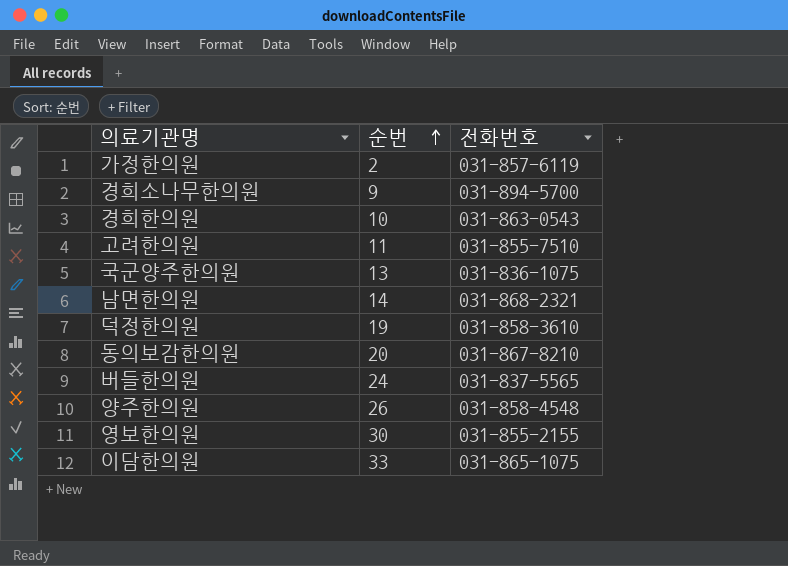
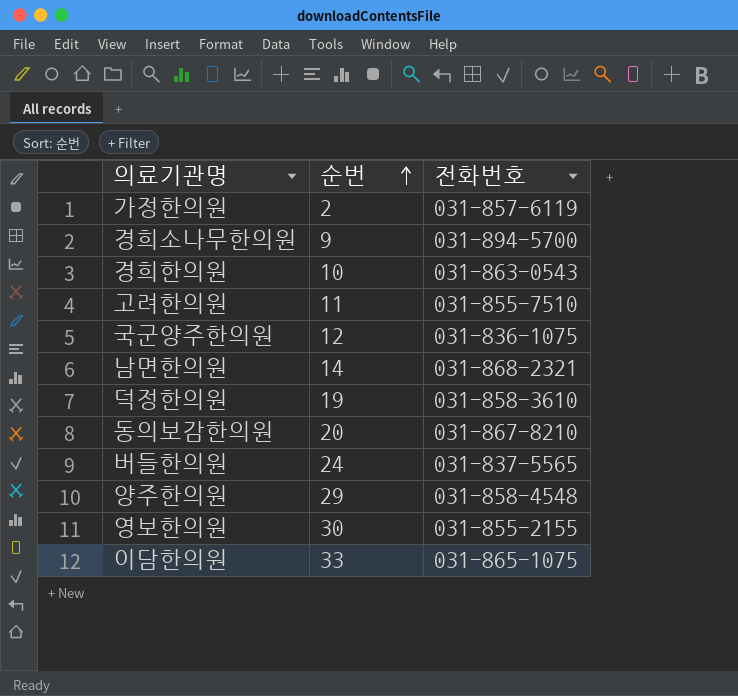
국군양주한의원 | 순번: 13 -> 12
양주한의원 | 순번: 26 -> 29

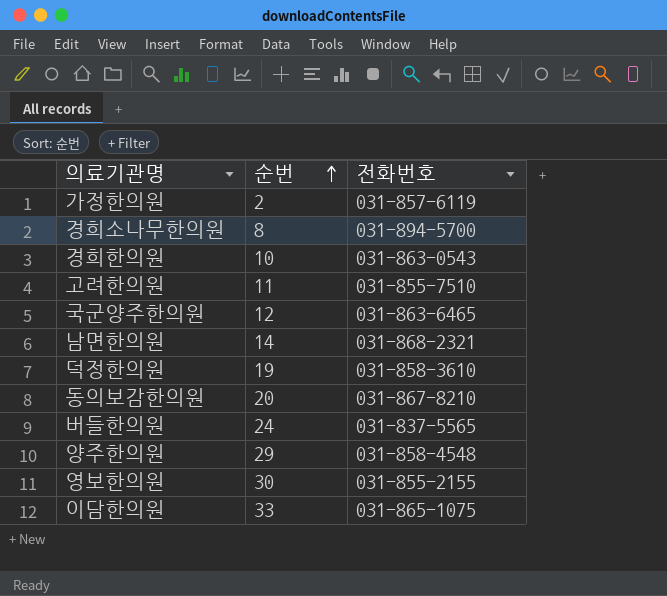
경희소나무한의원 | 순번: 9 -> 8
국군양주한의원 | 전화번호: 031-836-1075 -> 031-863-6465

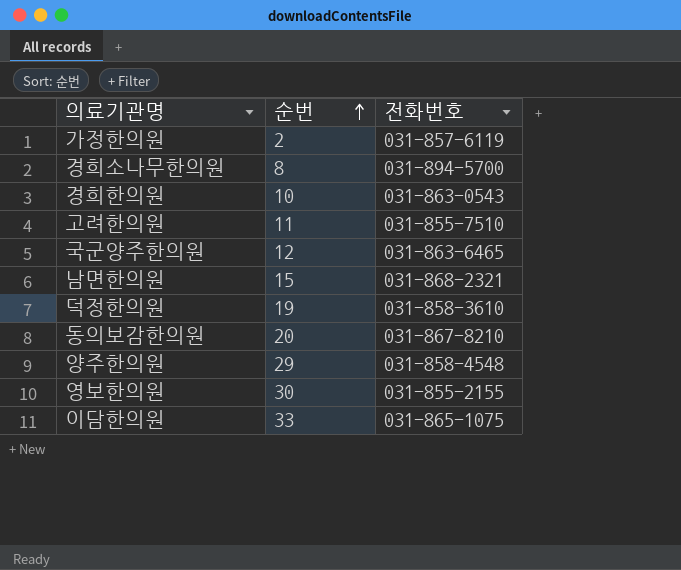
row 버들한의원: 24 | 031-837-5565 -> none
남면한의원 | 순번: 14 -> 15

